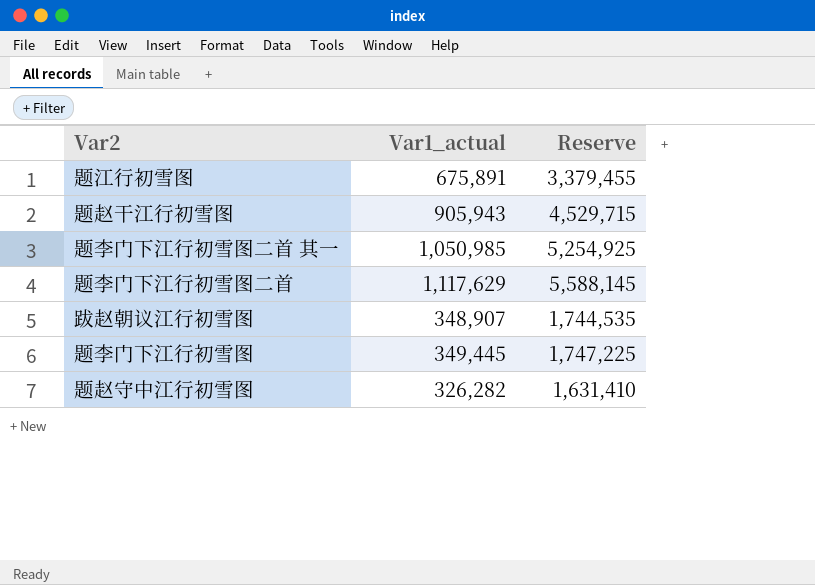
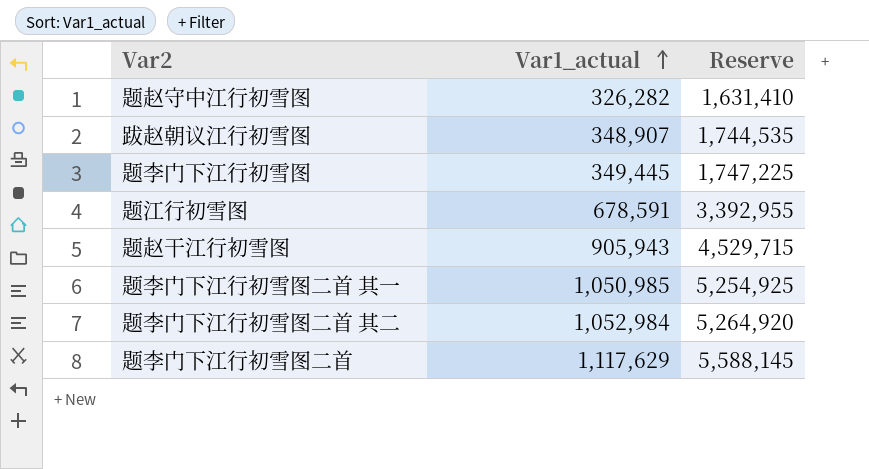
row order: none -> Var1_actual ascending
题江行初雪图 | Var1_actual: 675,891 -> 678,591
题江行初雪图 | Reserve: 3,379,455 -> 3,392,955
row 题李门下江行初雪图二首 其二: none -> 1,052,984 | 5,264,920

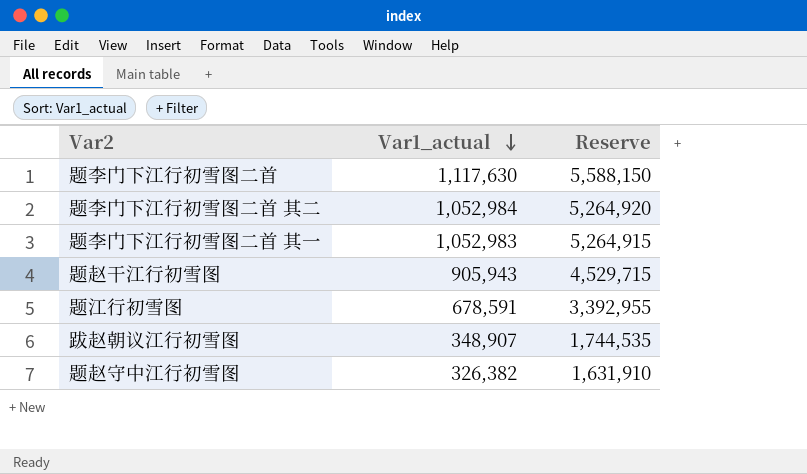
row order: Var1_actual ascending -> Var1_actual descending
row 题李门下江行初雪图: 349,445 | 1,747,225 -> none
题李门下江行初雪图二首 | Var1_actual: 1,117,629 -> 1,117,630
题李门下江行初雪图二首 | Reserve: 5,588,145 -> 5,588,150
题李门下江行初雪图二首 其一 | Var1_actual: 1,050,985 -> 1,052,983
题李门下江行初雪图二首 其一 | Reserve: 5,254,925 -> 5,264,915
题赵守中江行初雪图 | Var1_actual: 326,282 -> 326,382
题赵守中江行初雪图 | Reserve: 1,631,410 -> 1,631,910

